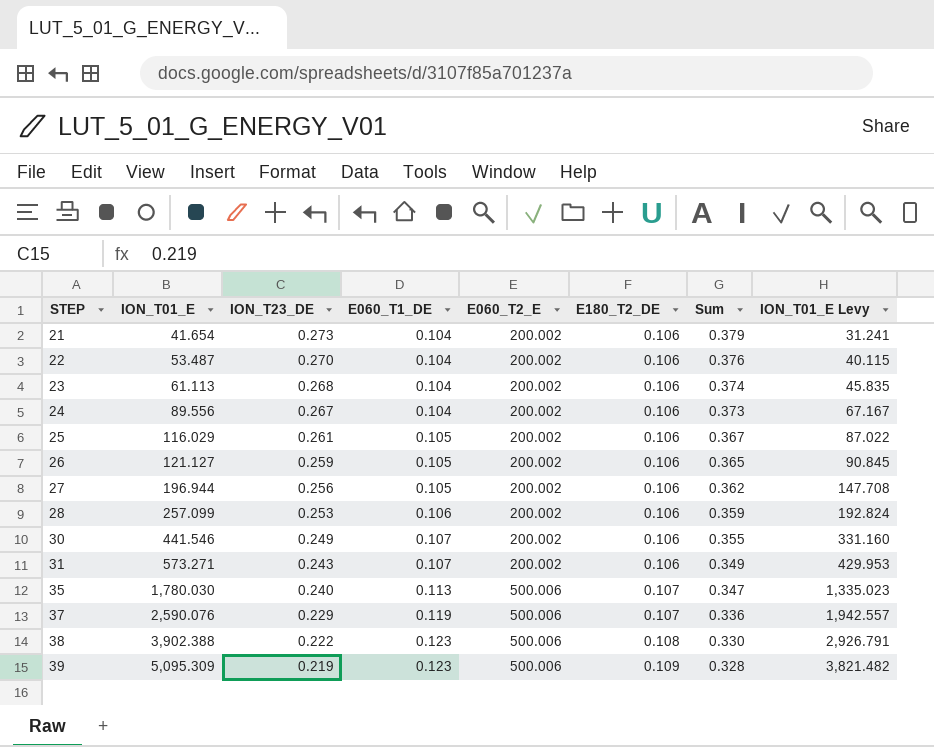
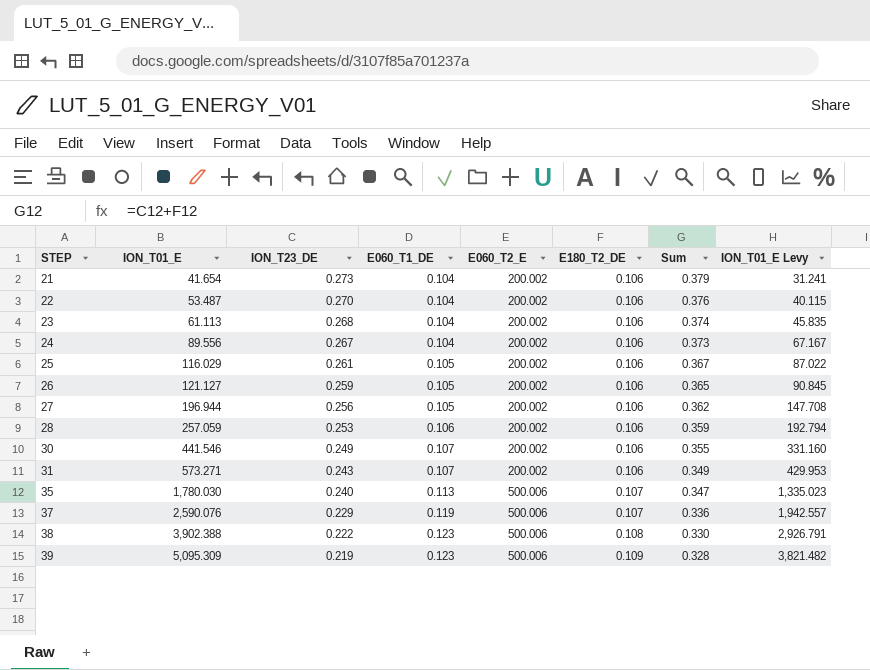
28 | ION_T01_E: 257.099 -> 257.059
28 | ION_T01_E Levy: 192.824 -> 192.794

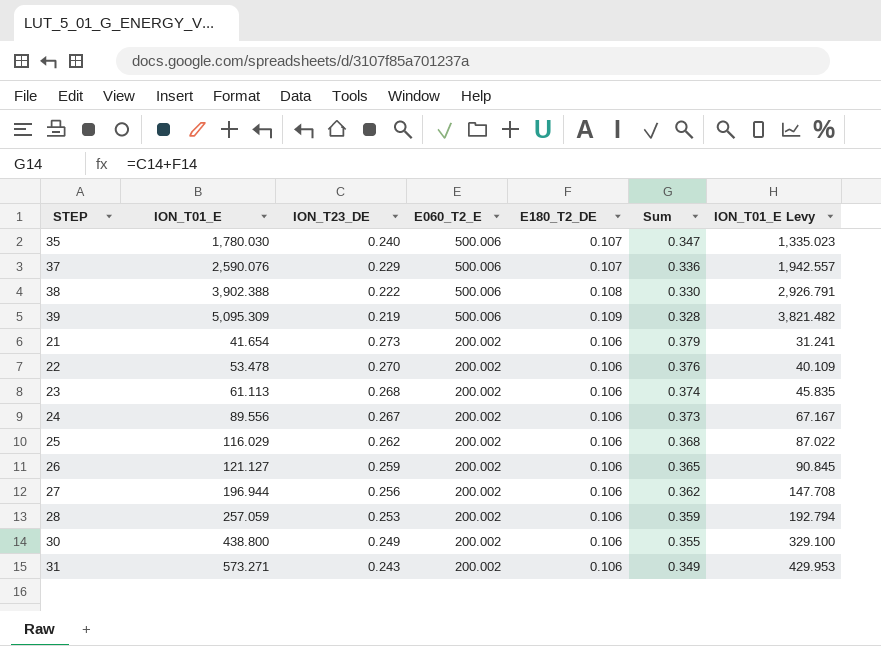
row order: STEP ascending -> E060_T2_E descending
column E060_T1_DE | position: 4 -> none
22 | ION_T01_E: 53.487 -> 53.478
22 | ION_T01_E Levy: 40.115 -> 40.109
25 | ION_T23_DE: 0.261 -> 0.262
25 | Sum: 0.367 -> 0.368
30 | ION_T01_E: 441.546 -> 438.800
30 | ION_T01_E Levy: 331.160 -> 329.100

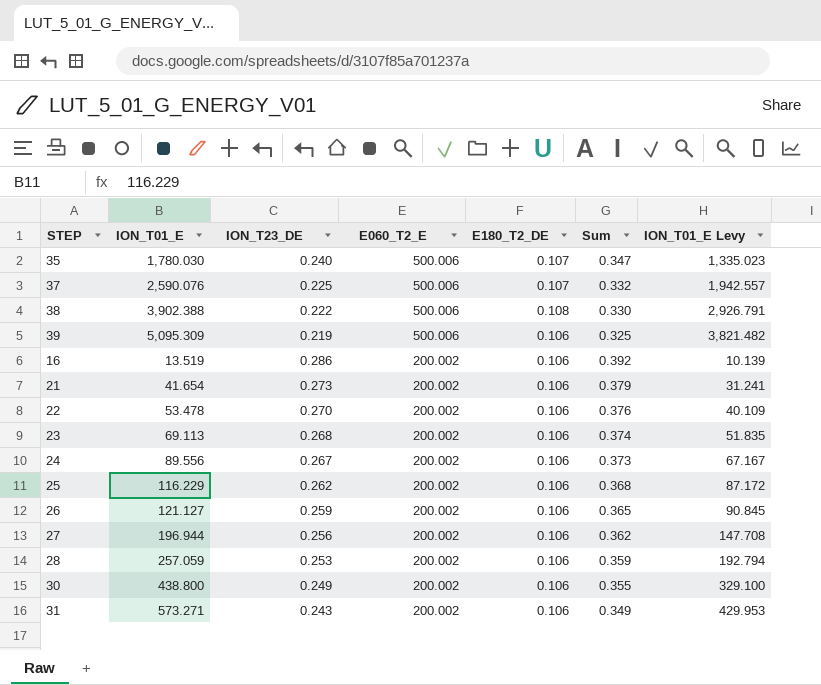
37 | ION_T23_DE: 0.229 -> 0.225
37 | Sum: 0.336 -> 0.332
39 | E180_T2_DE: 0.109 -> 0.106
39 | Sum: 0.328 -> 0.325
row 16: none -> 13.519 | 0.286 | 200.002 | 0.106 | 0.392 | 10.139
23 | ION_T01_E: 61.113 -> 69.113
23 | ION_T01_E Levy: 45.835 -> 51.835
25 | ION_T01_E: 116.029 -> 116.229
25 | ION_T01_E Levy: 87.022 -> 87.172

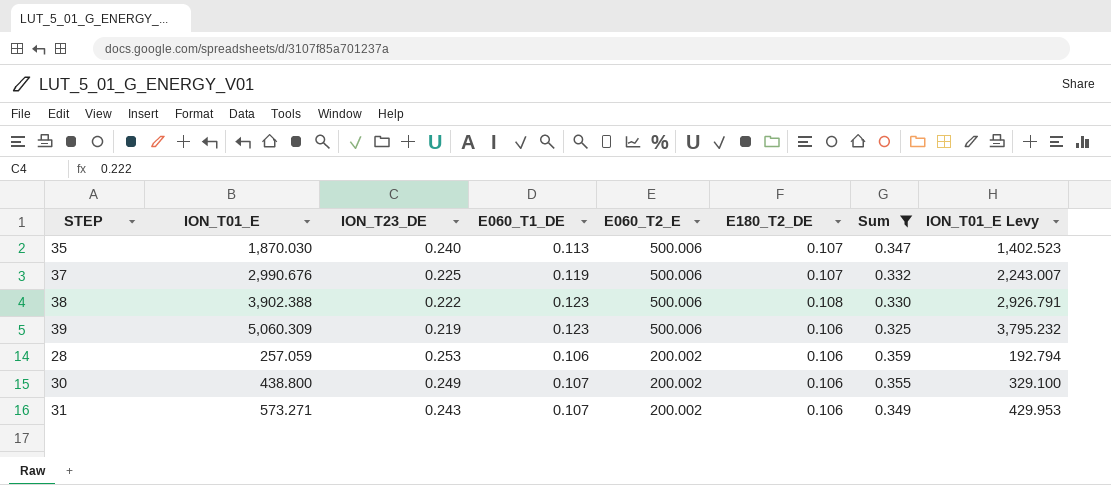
filter: none -> Sum <= 0.359
column E060_T1_DE | position: none -> 4
35 | ION_T01_E: 1,780.030 -> 1,870.030
35 | ION_T01_E Levy: 1,335.023 -> 1,402.523
37 | ION_T01_E: 2,590.076 -> 2,990.676
37 | ION_T01_E Levy: 1,942.557 -> 2,243.007
39 | ION_T01_E: 5,095.309 -> 5,060.309
39 | ION_T01_E Levy: 3,821.482 -> 3,795.232

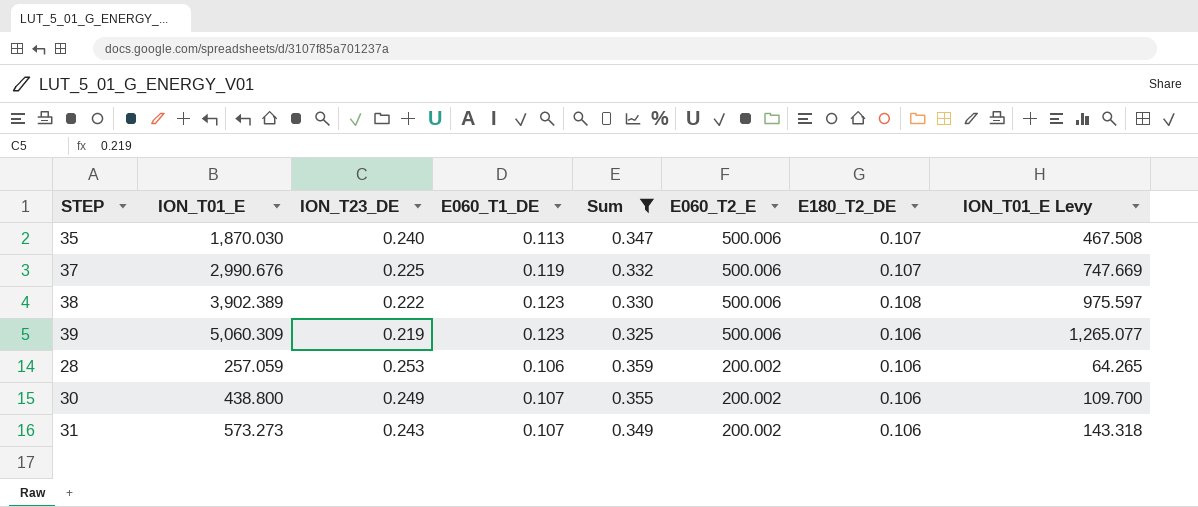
column Sum | position: 7 -> 5
column ION_T01_E Levy | formula: [ION_T01_E] * 0.75 -> [ION_T01_E] * 0.25
38 | ION_T01_E: 3,902.388 -> 3,902.389
31 | ION_T01_E: 573.271 -> 573.273

